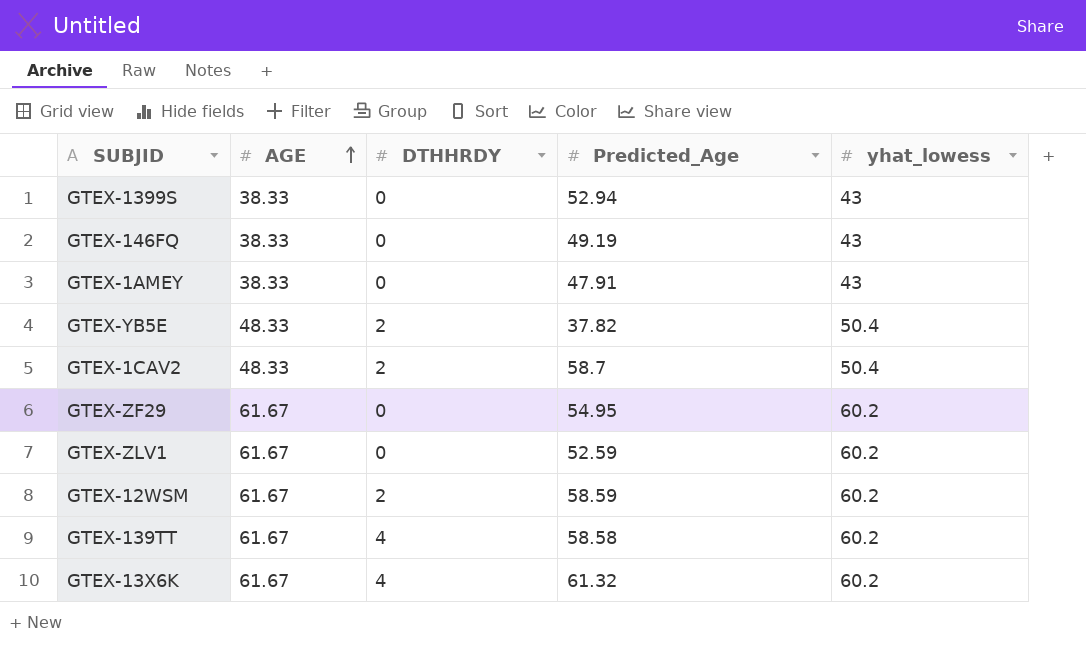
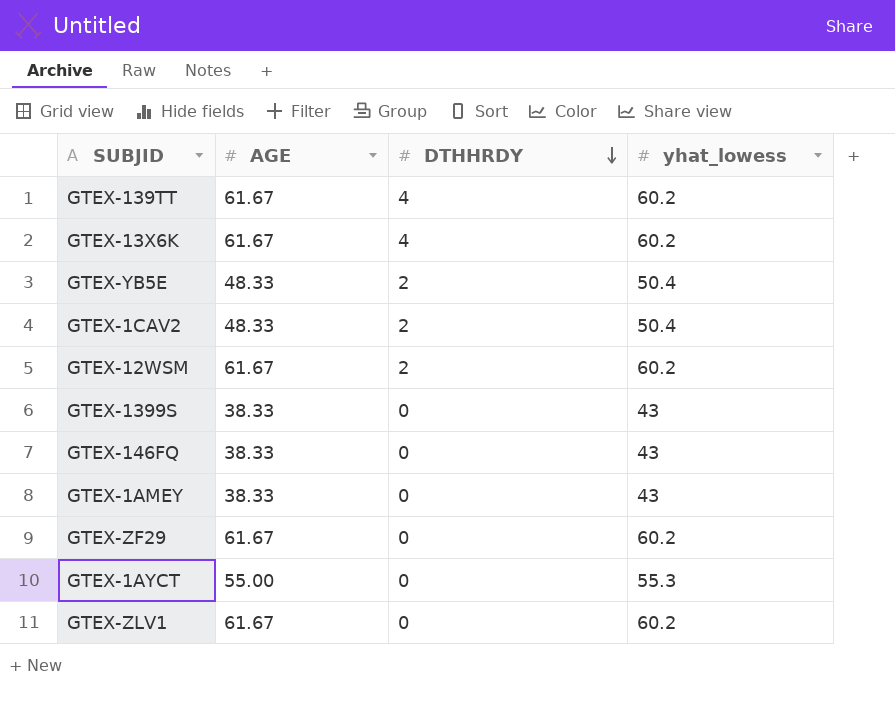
row order: AGE ascending -> DTHHRDY descending
column Predicted_Age | position: 4 -> none
row GTEX-1AYCT: none -> 55.00 | 0 | 55.3

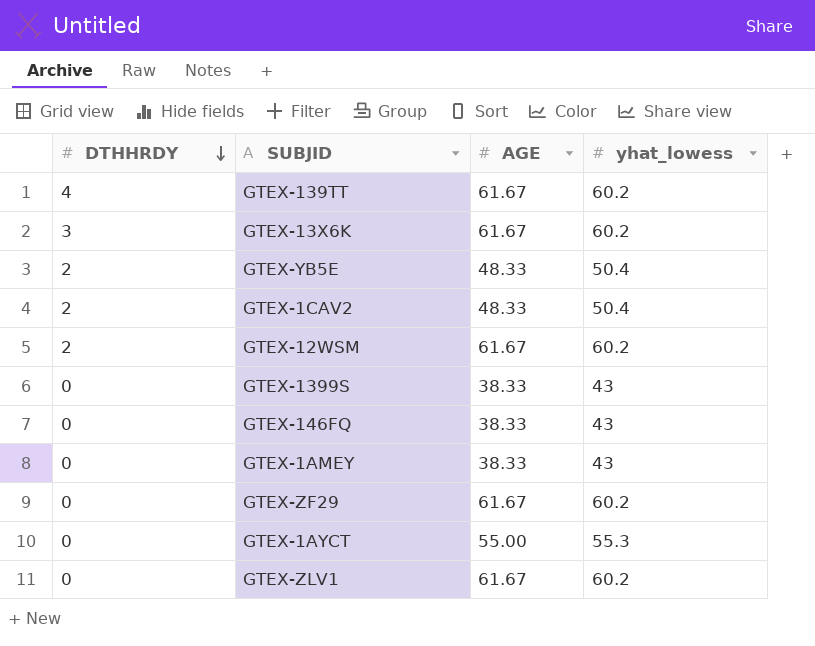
column DTHHRDY | position: 3 -> 1
GTEX-13X6K | DTHHRDY: 4 -> 3

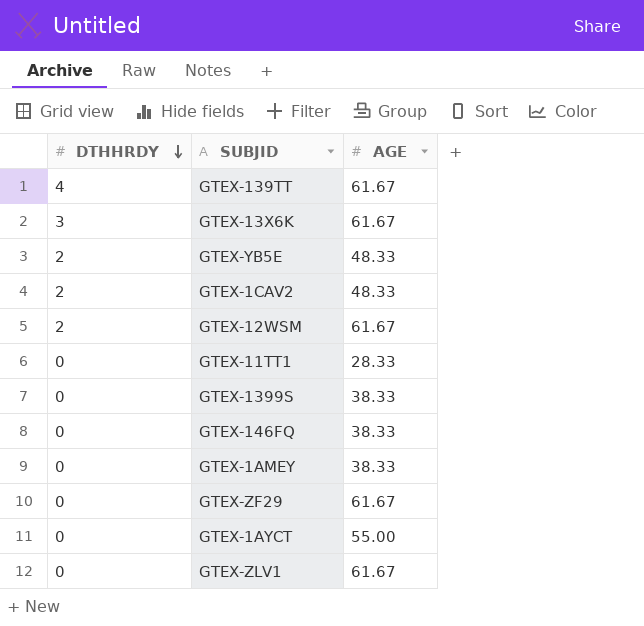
column yhat_lowess | position: 4 -> none
row GTEX-11TT1: none -> 0 | 28.33

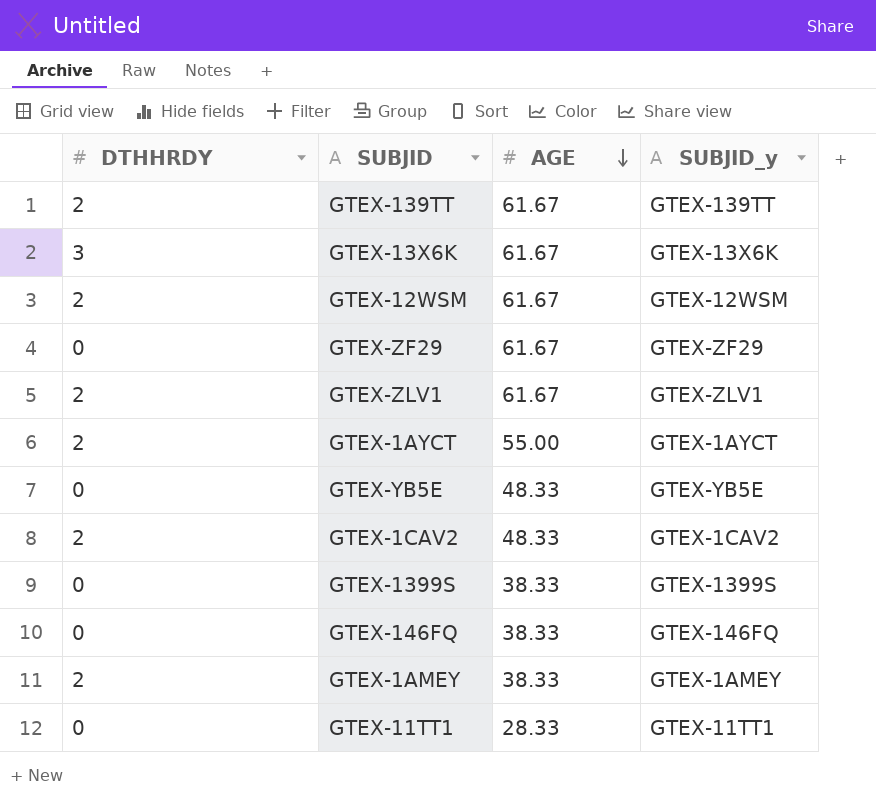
row order: DTHHRDY descending -> AGE descending
column SUBJID_y | position: none -> 4
GTEX-139TT | DTHHRDY: 4 -> 2
GTEX-ZLV1 | DTHHRDY: 0 -> 2
GTEX-1AYCT | DTHHRDY: 0 -> 2
GTEX-YB5E | DTHHRDY: 2 -> 0
GTEX-1AMEY | DTHHRDY: 0 -> 2

